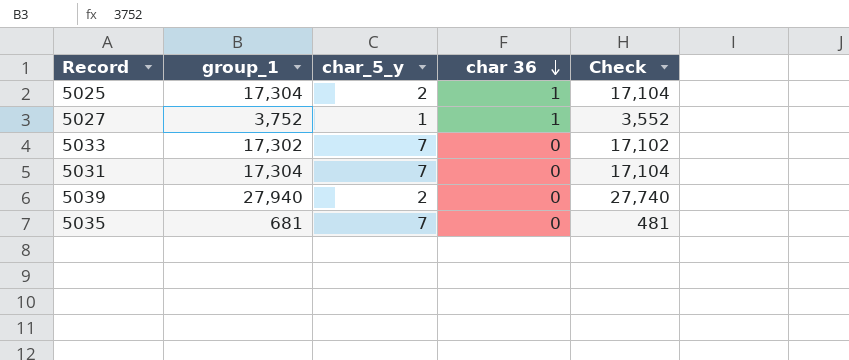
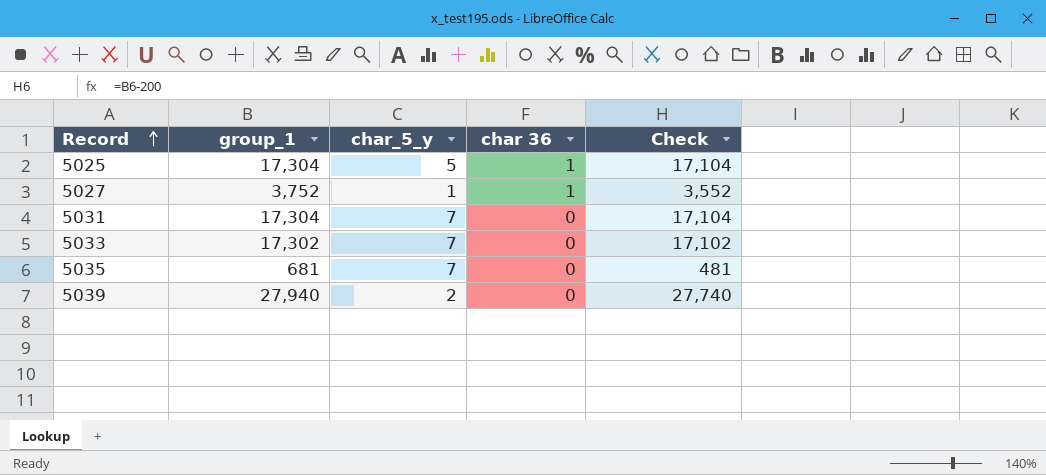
row order: char 36 descending -> Record ascending
5025 | char_5_y: 2 -> 5

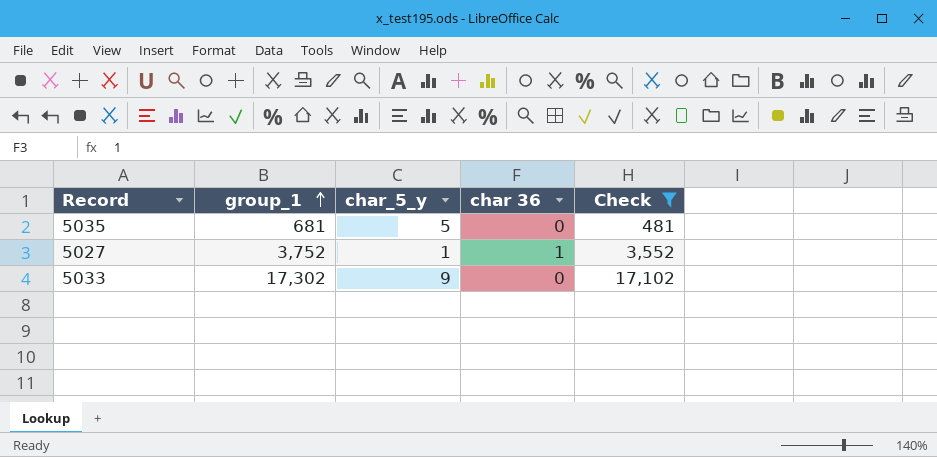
filter: none -> Check <= 17,102
row order: Record ascending -> group_1 ascending
5035 | char_5_y: 7 -> 5
5033 | char_5_y: 7 -> 9

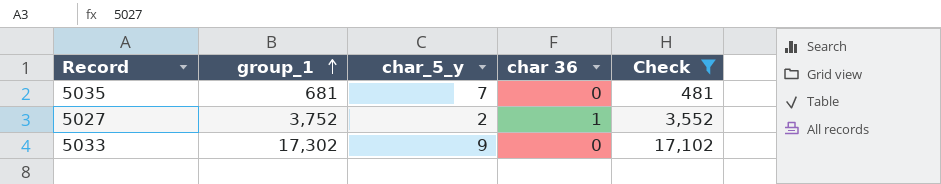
5035 | char_5_y: 5 -> 7
5027 | char_5_y: 1 -> 2

